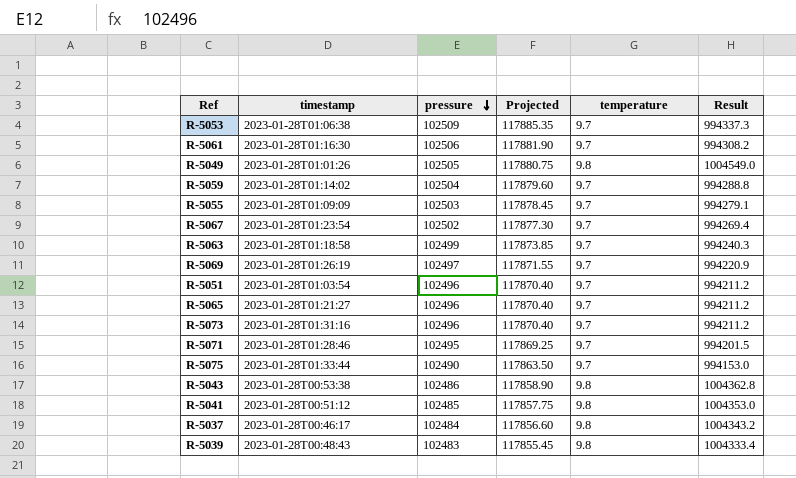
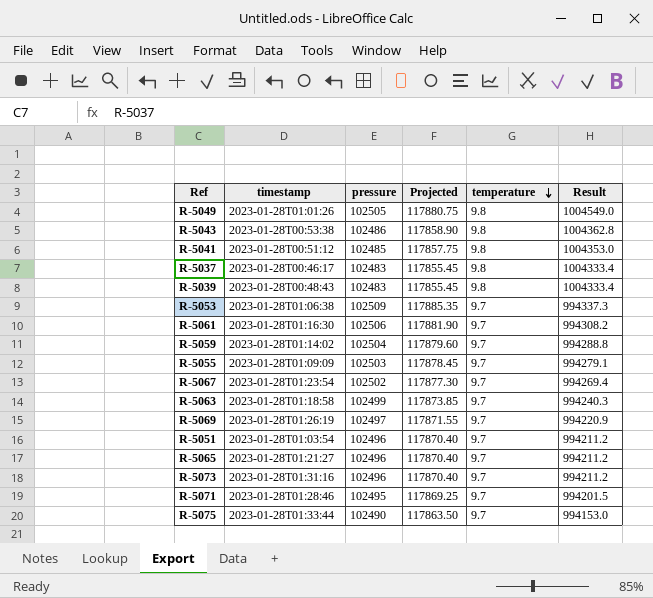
row order: pressure descending -> temperature descending
R-5037 | pressure: 102484 -> 102483
R-5037 | Projected: 117856.60 -> 117855.45
R-5037 | Result: 1004343.2 -> 1004333.4

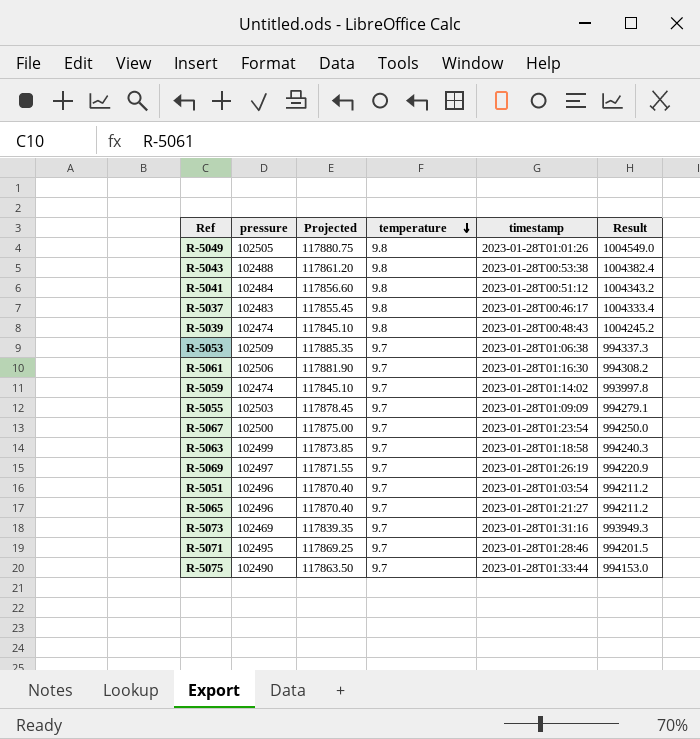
column timestamp | position: 2 -> 5
R-5043 | pressure: 102486 -> 102488
R-5043 | Projected: 117858.90 -> 117861.20
R-5043 | Result: 1004362.8 -> 1004382.4
R-5041 | pressure: 102485 -> 102484
R-5041 | Projected: 117857.75 -> 117856.60
R-5041 | Result: 1004353.0 -> 1004343.2
R-5039 | pressure: 102483 -> 102474
R-5039 | Projected: 117855.45 -> 117845.10
R-5039 | Result: 1004333.4 -> 1004245.2
R-5059 | pressure: 102504 -> 102474
R-5059 | Projected: 117879.60 -> 117845.10
R-5059 | Result: 994288.8 -> 993997.8
R-5067 | pressure: 102502 -> 102500
R-5067 | Projected: 117877.30 -> 117875.00
R-5067 | Result: 994269.4 -> 994250.0
R-5073 | pressure: 102496 -> 102469
R-5073 | Projected: 117870.40 -> 117839.35
R-5073 | Result: 994211.2 -> 993949.3

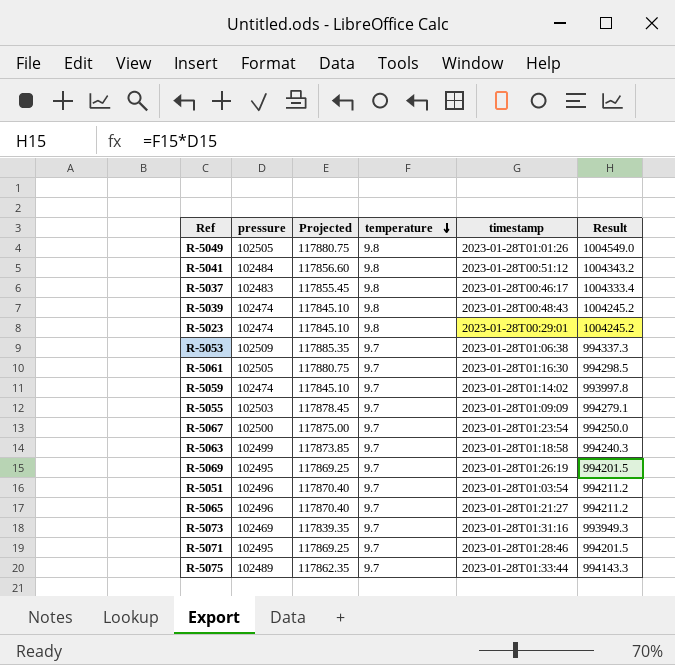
row R-5043: 102488 | 117861.20 | 9.8 | 2023-01-28T00:53:38 | 1004382.4 -> none
row R-5023: none -> 102474 | 117845.10 | 9.8 | 2023-01-28T00:29:01 | 1004245.2
R-5061 | pressure: 102506 -> 102505
R-5061 | Projected: 117881.90 -> 117880.75
R-5061 | Result: 994308.2 -> 994298.5
R-5069 | pressure: 102497 -> 102495
R-5069 | Projected: 117871.55 -> 117869.25
R-5069 | Result: 994220.9 -> 994201.5
R-5075 | pressure: 102490 -> 102489
R-5075 | Projected: 117863.50 -> 117862.35
R-5075 | Result: 994153.0 -> 994143.3

